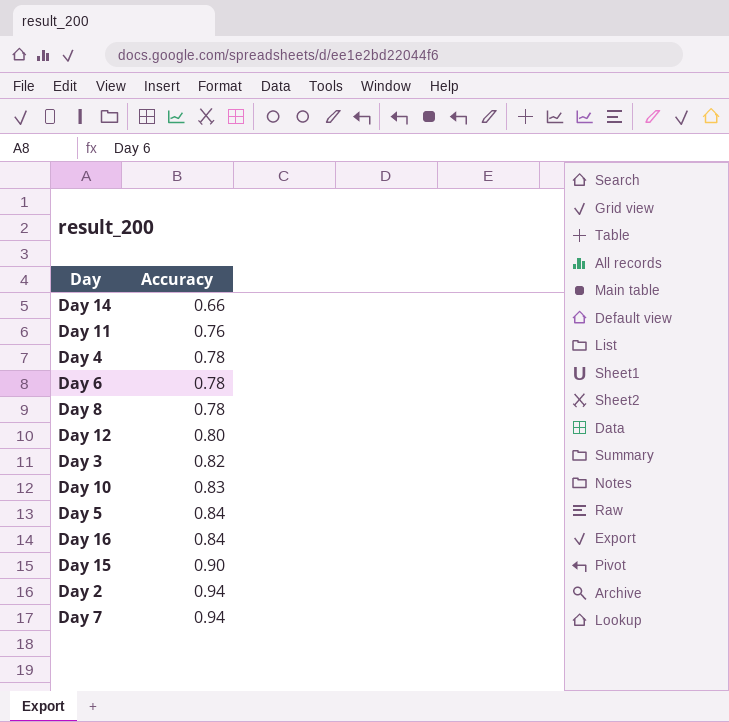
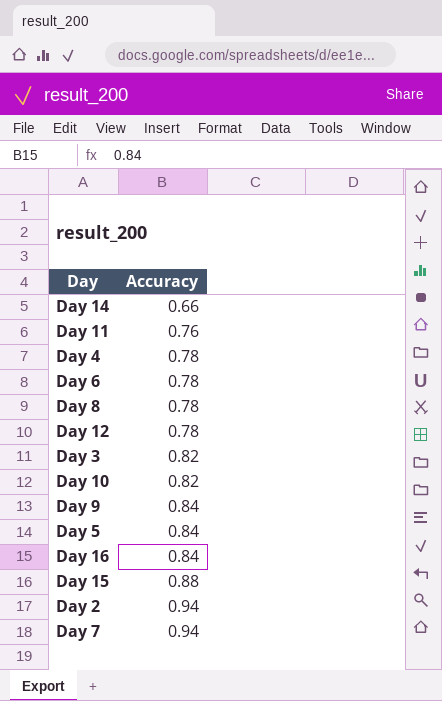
Day 12 | Accuracy: 0.80 -> 0.78
Day 10 | Accuracy: 0.83 -> 0.82
row Day 9: none -> 0.84
Day 15 | Accuracy: 0.90 -> 0.88

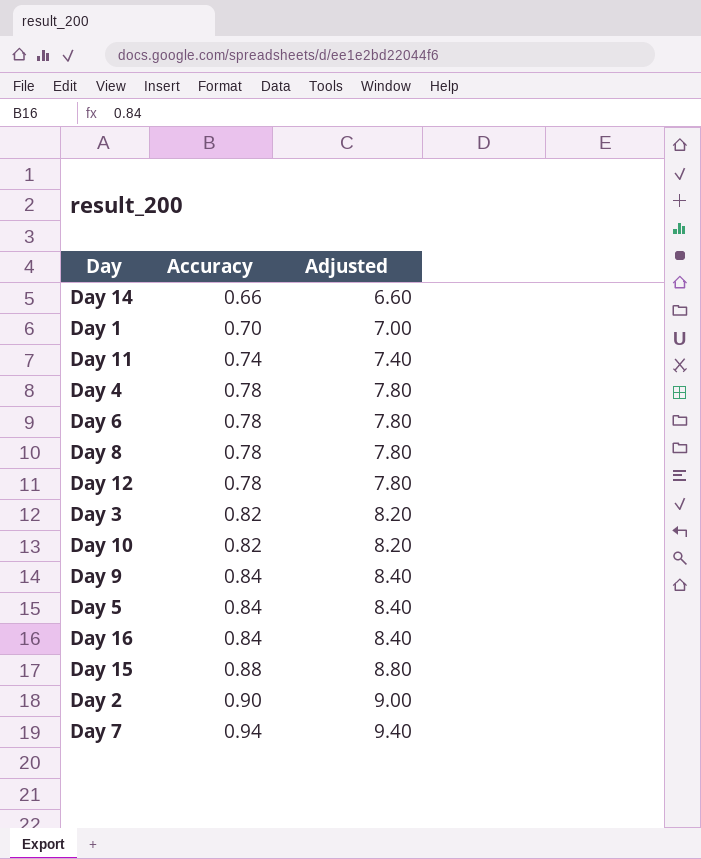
column Adjusted | formula: none -> [Accuracy] * 10
row Day 1: none -> 0.70 | 7.00
Day 11 | Accuracy: 0.76 -> 0.74
Day 2 | Accuracy: 0.94 -> 0.90

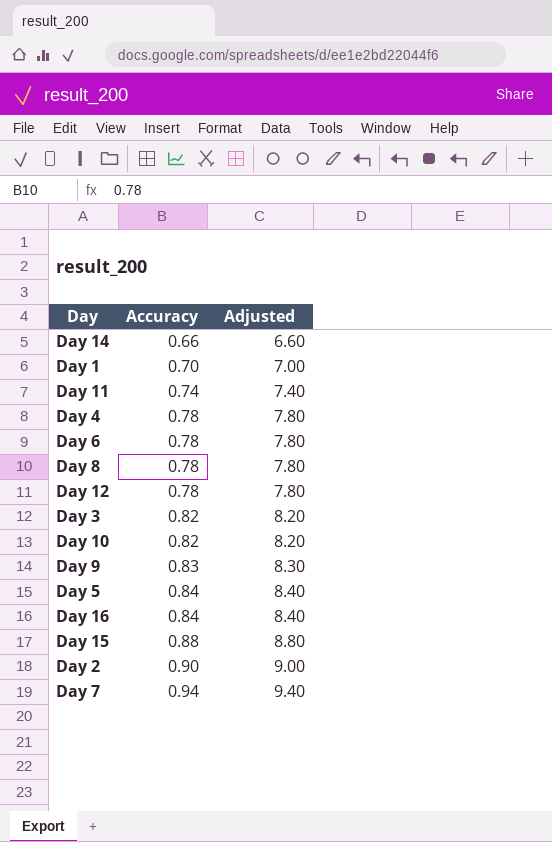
Day 9 | Accuracy: 0.84 -> 0.83
Day 9 | Adjusted: 8.40 -> 8.30

